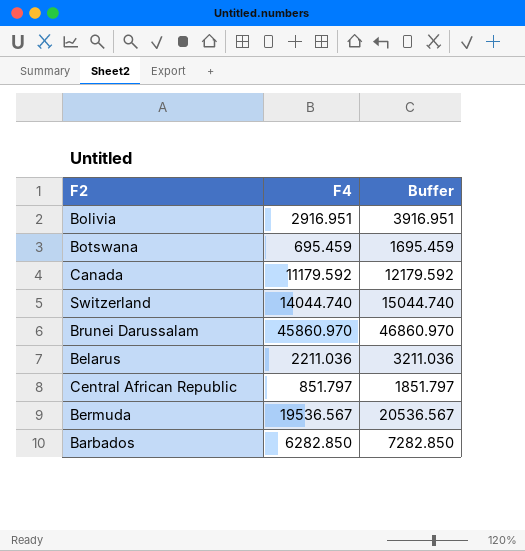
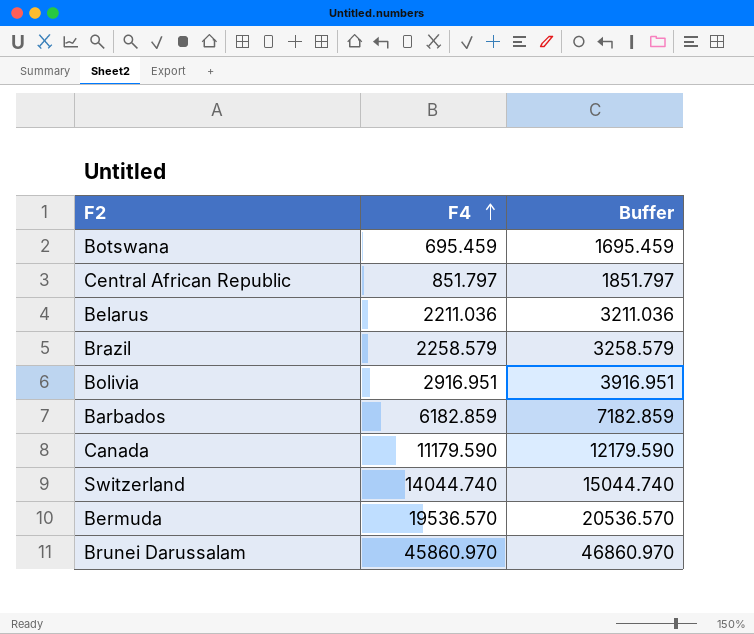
row order: none -> F4 ascending
row Brazil: none -> 2258.579 | 3258.579
Barbados | F4: 6282.850 -> 6182.859
Barbados | Buffer: 7282.850 -> 7182.859
Canada | F4: 11179.592 -> 11179.590
Canada | Buffer: 12179.592 -> 12179.590
Bermuda | F4: 19536.567 -> 19536.570
Bermuda | Buffer: 20536.567 -> 20536.570

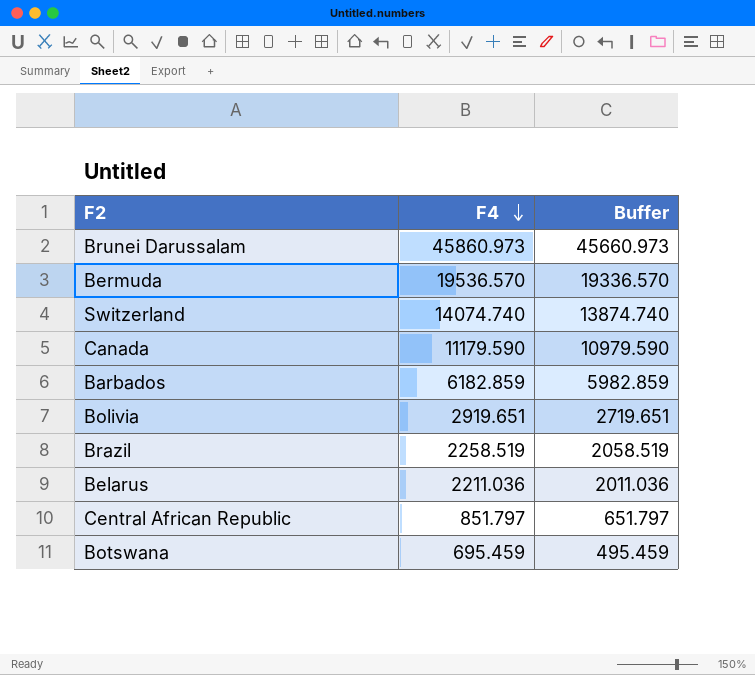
row order: F4 ascending -> F4 descending
column Buffer | formula: [F4] + 1000 -> [F4] - 200
Brunei Darussalam | F4: 45860.970 -> 45860.973
Switzerland | F4: 14044.740 -> 14074.740
Bolivia | F4: 2916.951 -> 2919.651
Brazil | F4: 2258.579 -> 2258.519

